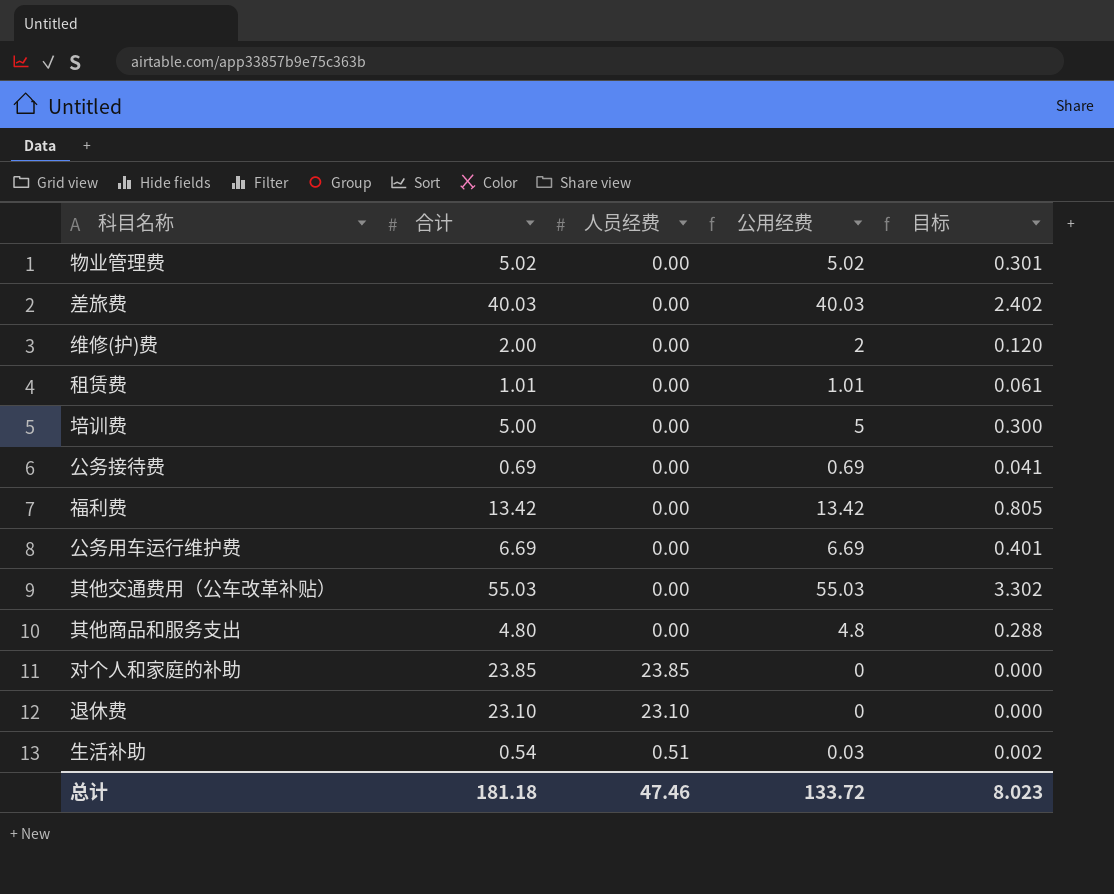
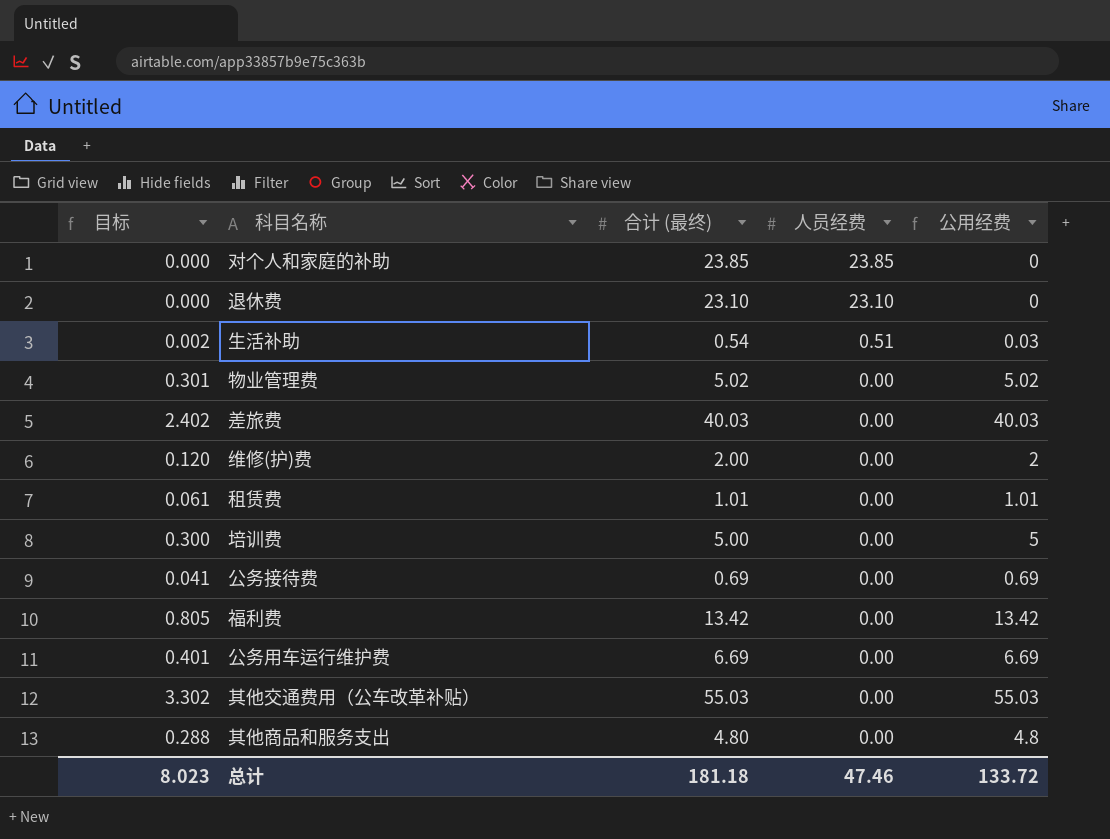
row order: none -> 人员经费 descending
column 目标 | position: 5 -> 1
column name: 合计 -> 合计 (最终)

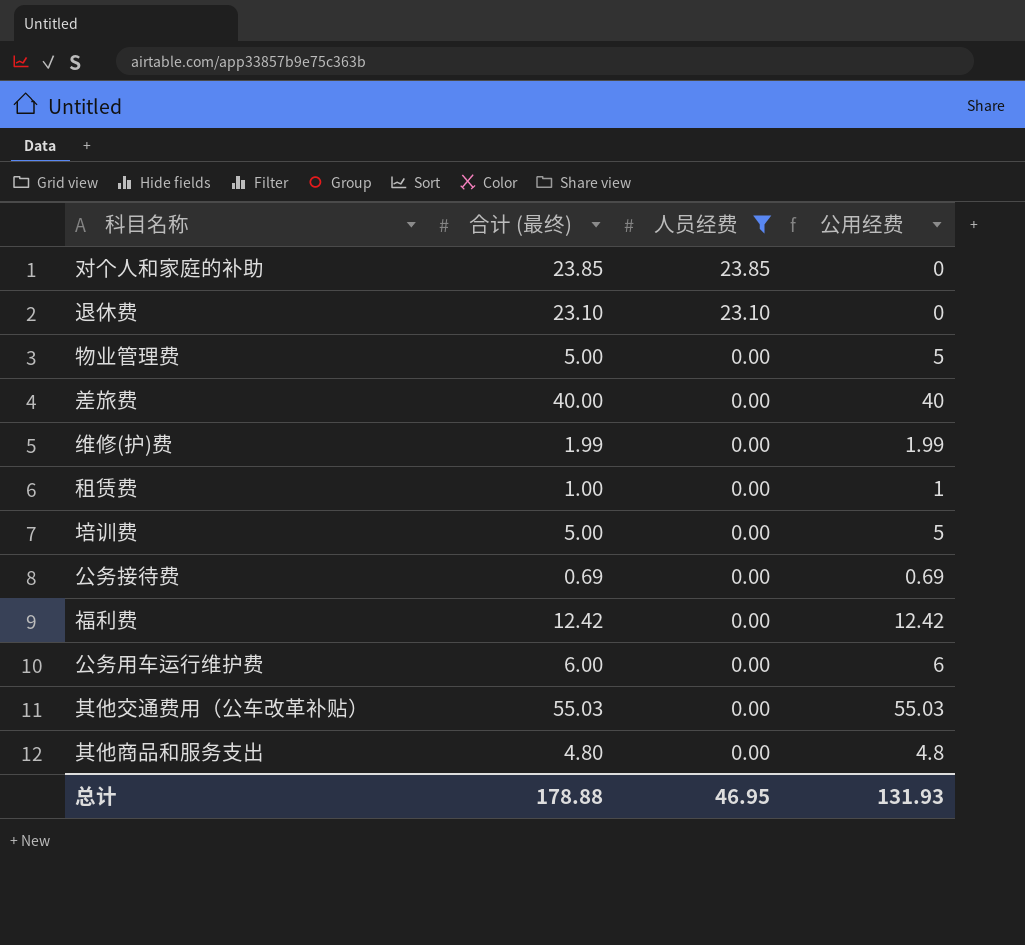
filter: none -> 人员经费 != 0.51
column 目标 | formula: [公用经费] * 0.06 -> none
物业管理费 | 合计 (最终): 5.02 -> 5.00
物业管理费 | 公用经费: 5.02 -> 5
差旅费 | 合计 (最终): 40.03 -> 40.00
差旅费 | 公用经费: 40.03 -> 40
维修(护)费 | 合计 (最终): 2.00 -> 1.99
维修(护)费 | 公用经费: 2 -> 1.99
租赁费 | 合计 (最终): 1.01 -> 1.00
租赁费 | 公用经费: 1.01 -> 1
福利费 | 合计 (最终): 13.42 -> 12.42
福利费 | 公用经费: 13.42 -> 12.42
公务用车运行维护费 | 合计 (最终): 6.69 -> 6.00
公务用车运行维护费 | 公用经费: 6.69 -> 6
总计 | 合计 (最终): 181.18 -> 178.88
总计 | 人员经费: 47.46 -> 46.95
总计 | 公用经费: 133.72 -> 131.93

